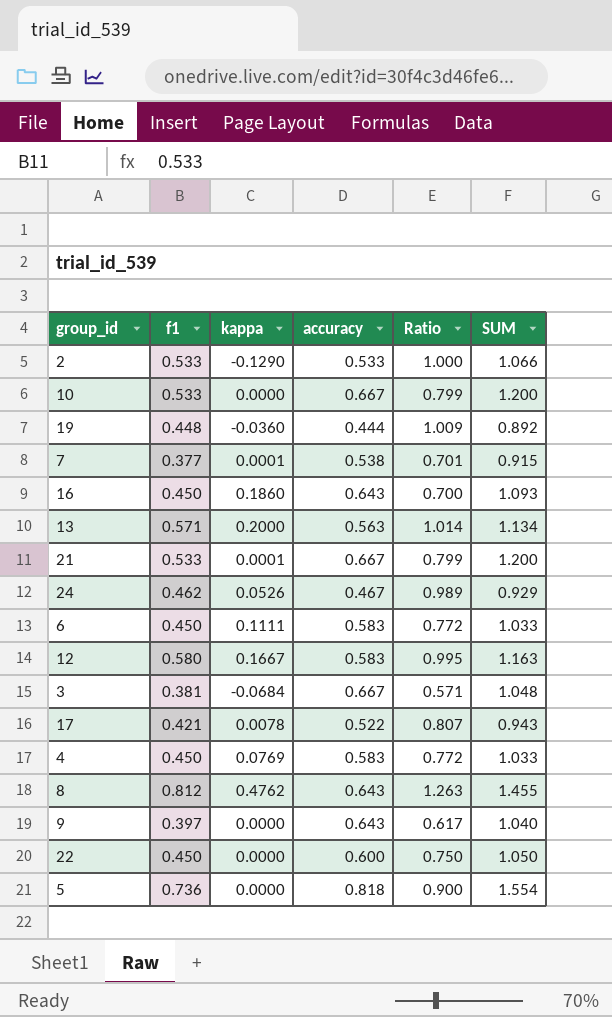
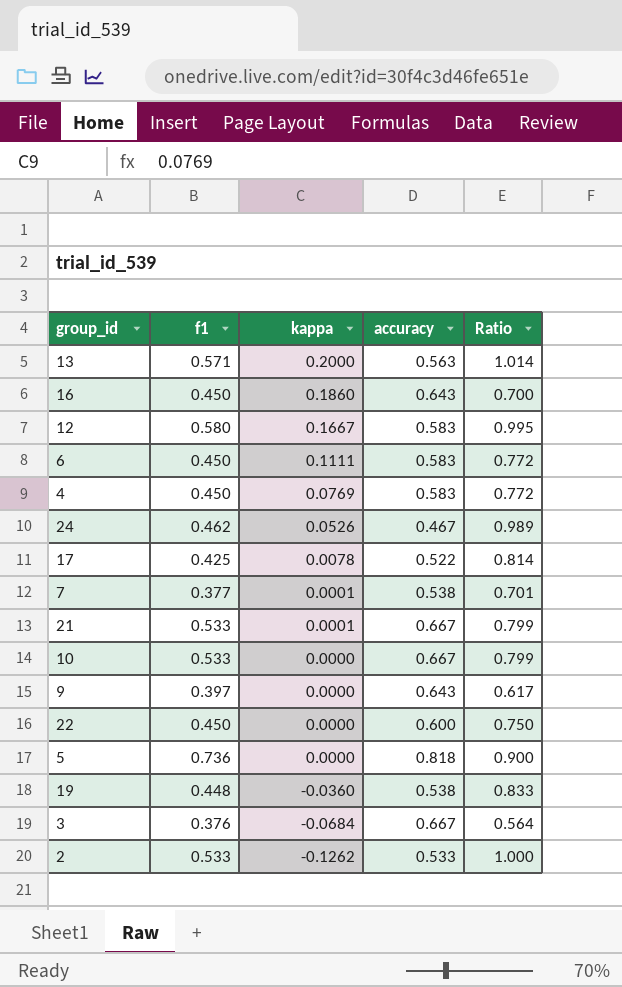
row order: none -> kappa descending
column SUM | formula: [f1] + [accuracy] -> none
row 8: 0.812 | 0.4762 | 0.643 | 1.263 | 1.455 -> none
17 | f1: 0.421 -> 0.425
17 | Ratio: 0.807 -> 0.814
19 | accuracy: 0.444 -> 0.538
19 | Ratio: 1.009 -> 0.833
3 | f1: 0.381 -> 0.376
3 | Ratio: 0.571 -> 0.564
2 | kappa: -0.1290 -> -0.1262

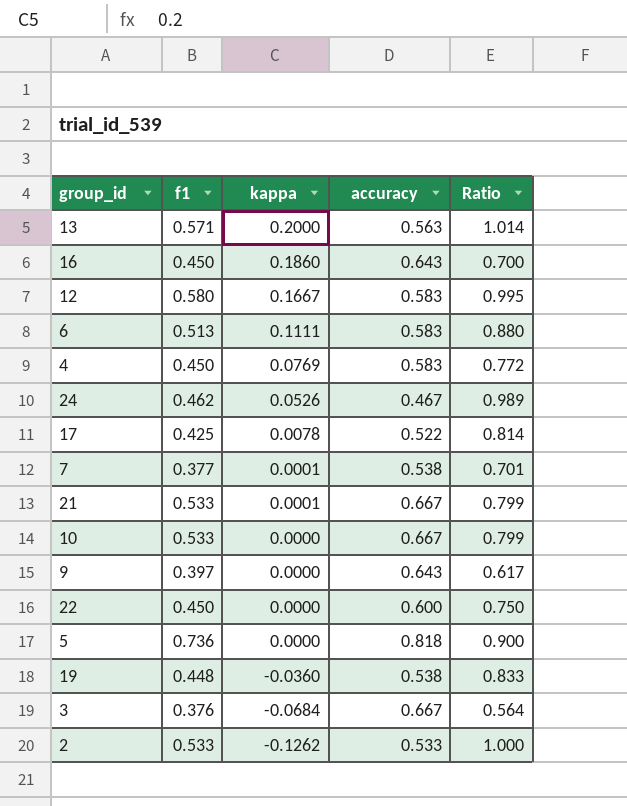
6 | f1: 0.450 -> 0.513
6 | Ratio: 0.772 -> 0.880

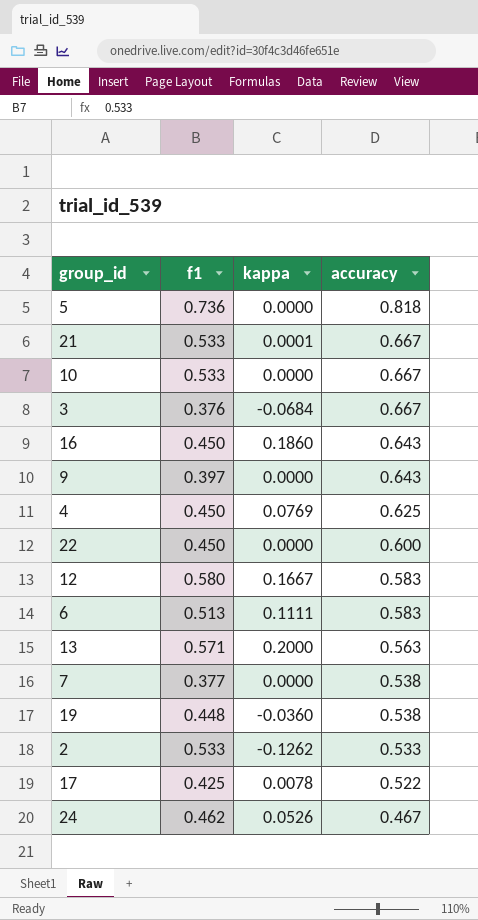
row order: kappa descending -> accuracy descending
column Ratio | formula: [f1] / [accuracy] -> none
4 | accuracy: 0.583 -> 0.625
7 | kappa: 0.0001 -> 0.0000

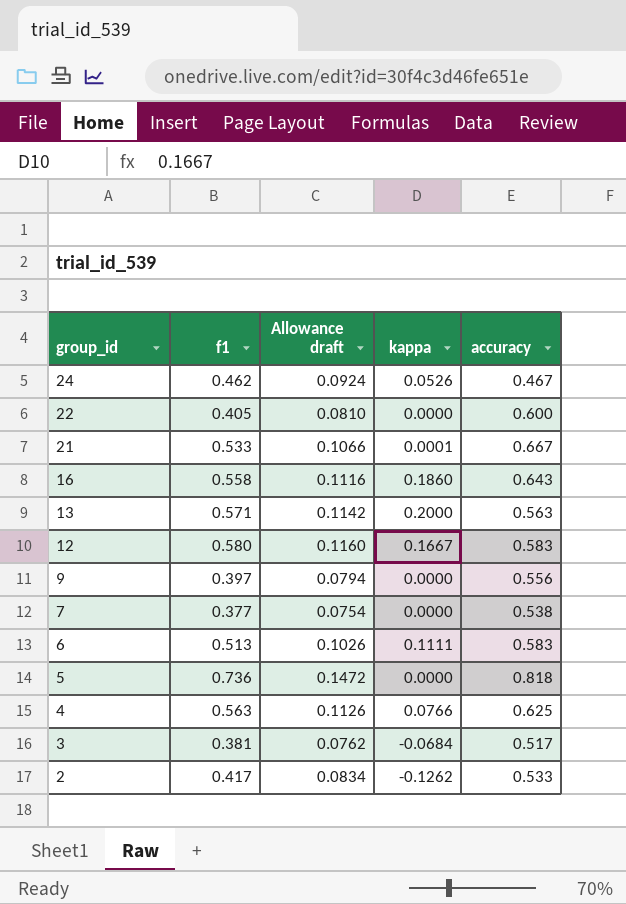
row order: accuracy descending -> group_id descending
column Allowance draft | formula: none -> [f1] * 0.2
row 10: 0.533 | 0.0000 | 0.667 -> none
row 19: 0.448 | -0.0360 | 0.538 -> none
row 17: 0.425 | 0.0078 | 0.522 -> none
22 | f1: 0.450 -> 0.405
16 | f1: 0.450 -> 0.558
9 | accuracy: 0.643 -> 0.556
4 | f1: 0.450 -> 0.563
4 | kappa: 0.0769 -> 0.0766
3 | f1: 0.376 -> 0.381
3 | accuracy: 0.667 -> 0.517
2 | f1: 0.533 -> 0.417

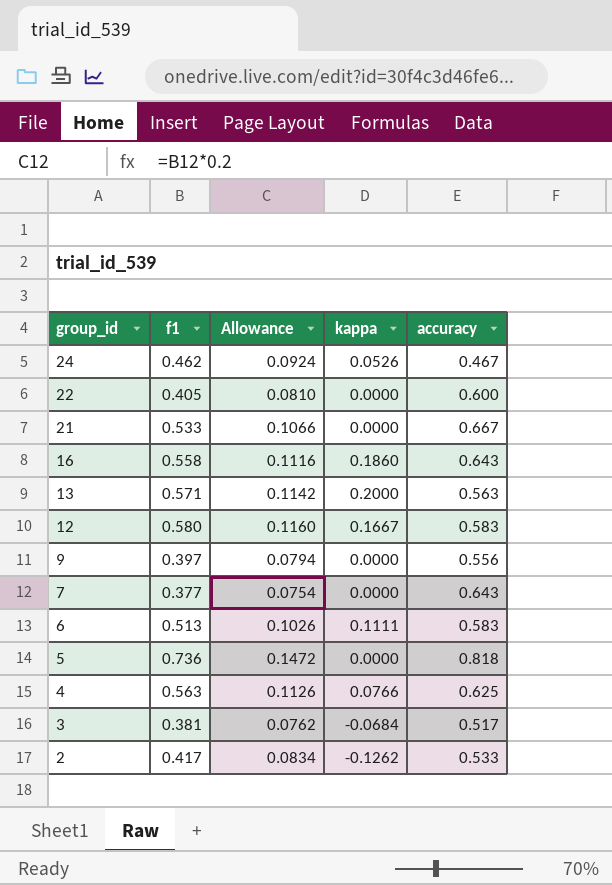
column name: Allowance draft -> Allowance
21 | kappa: 0.0001 -> 0.0000
7 | accuracy: 0.538 -> 0.643

